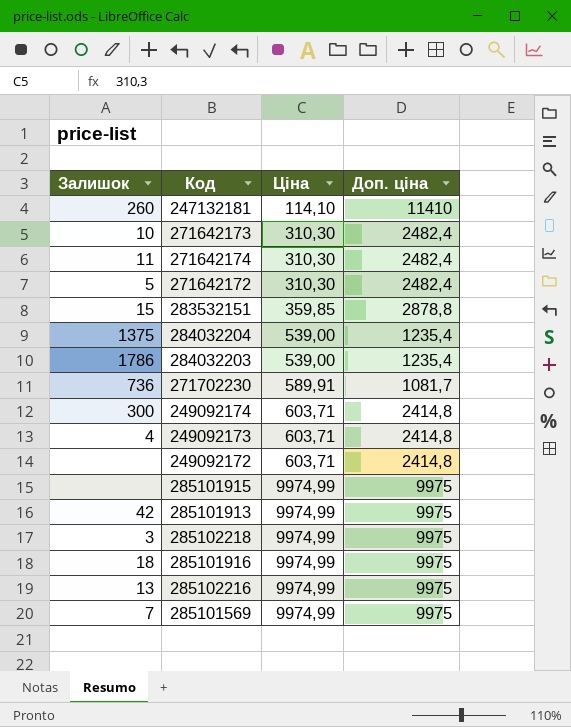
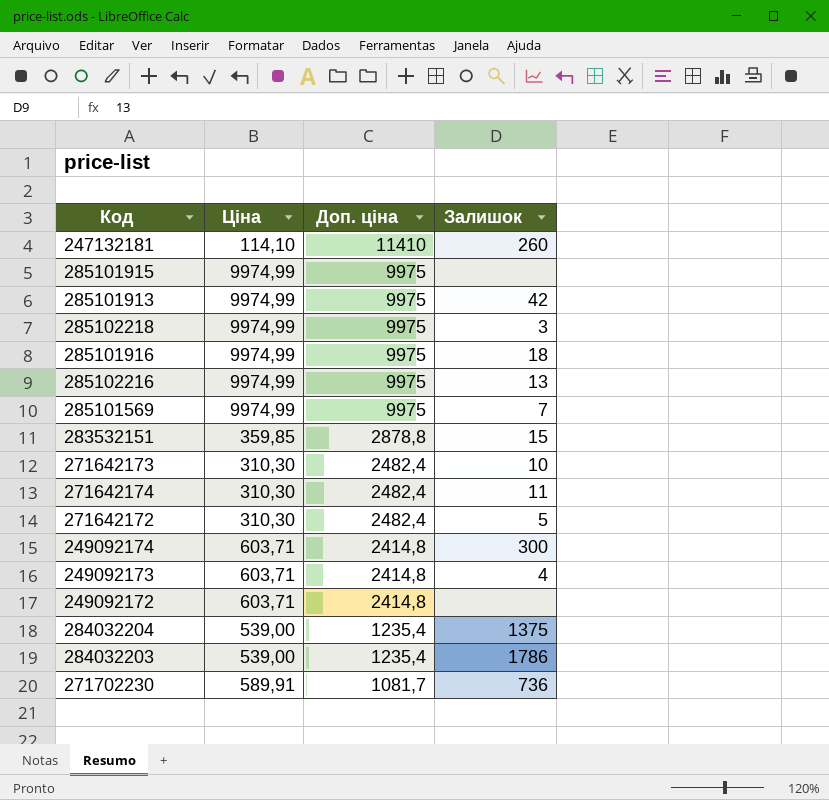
row order: Ціна ascending -> Доп. ціна descending
column Залишок | position: 1 -> 4

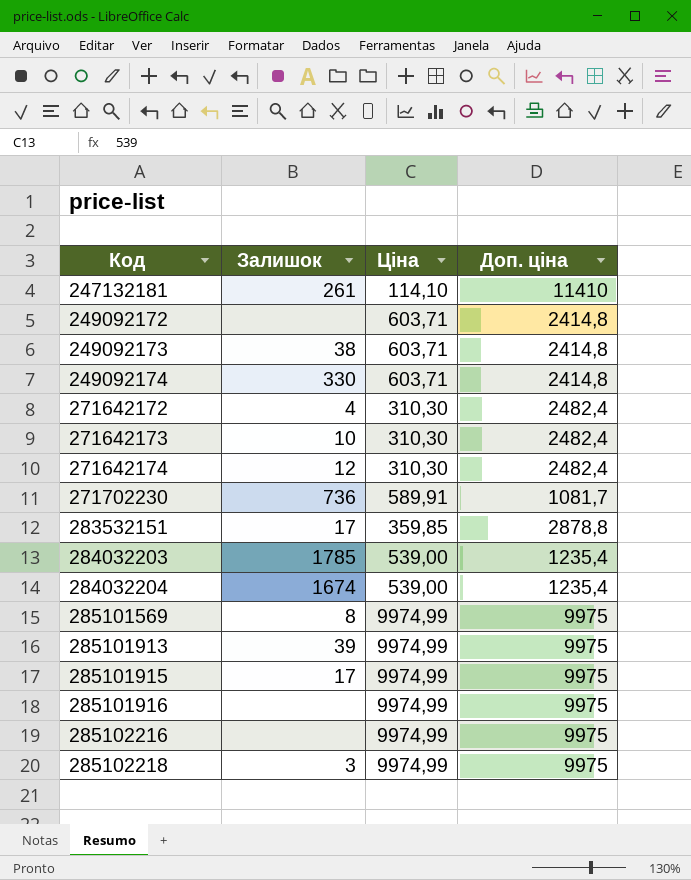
row order: Доп. ціна descending -> Код ascending
column Залишок | position: 4 -> 2
247132181 | Залишок: 260 -> 261
249092173 | Залишок: 4 -> 38
249092174 | Залишок: 300 -> 330
271642172 | Залишок: 5 -> 4
271642174 | Залишок: 11 -> 12
283532151 | Залишок: 15 -> 17
284032203 | Залишок: 1786 -> 1785
284032204 | Залишок: 1375 -> 1674
285101569 | Залишок: 7 -> 8
285101913 | Залишок: 42 -> 39
285101915 | Залишок: none -> 17
285101916 | Залишок: 18 -> none
285102216 | Залишок: 13 -> none

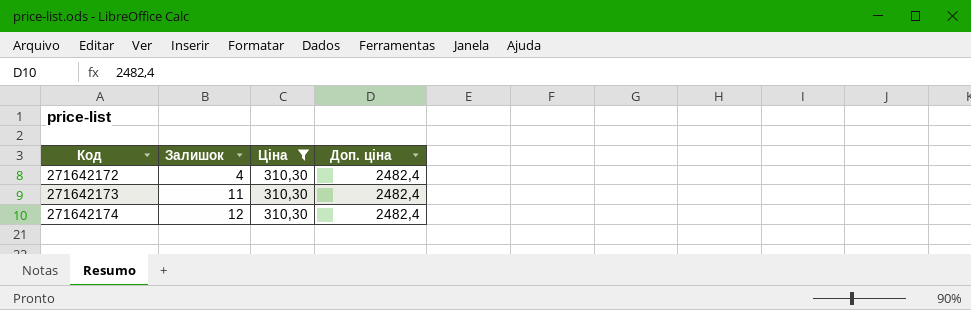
filter: none -> Ціна = 310,30
271642173 | Залишок: 10 -> 11

